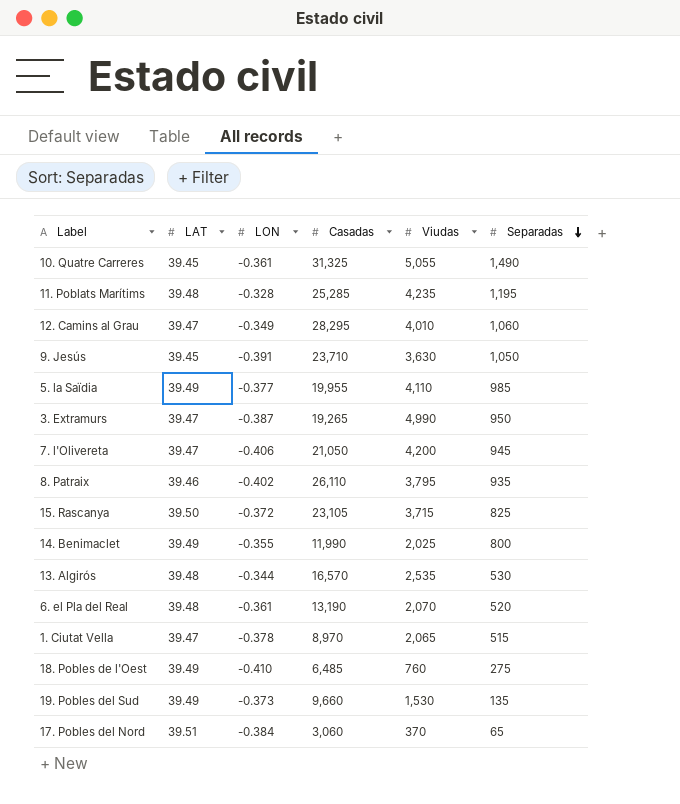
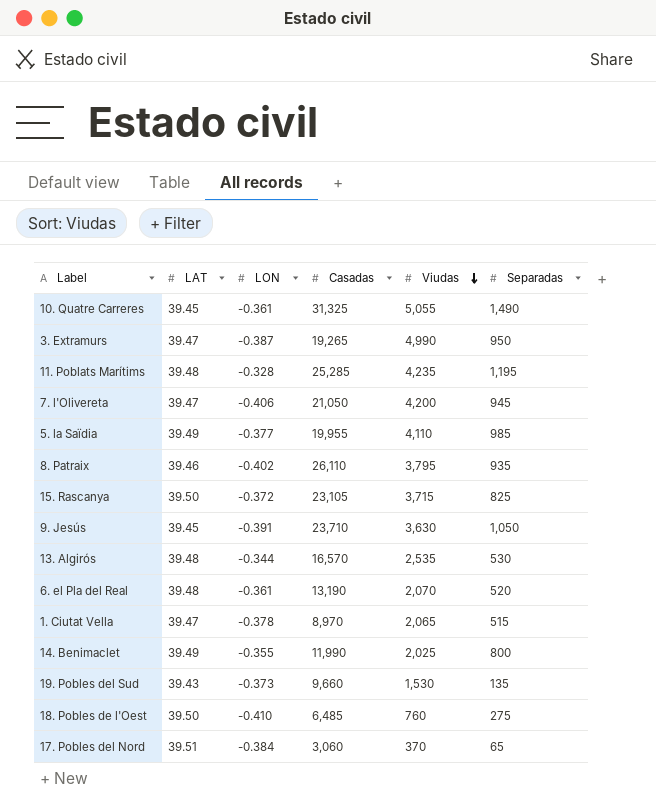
row order: Separadas descending -> Viudas descending
row 12. Camins al Grau: 39.47 | -0.349 | 28,295 | 4,010 | 1,060 -> none
19. Pobles del Sud | LAT: 39.49 -> 39.43
18. Pobles de l'Oest | LAT: 39.49 -> 39.50

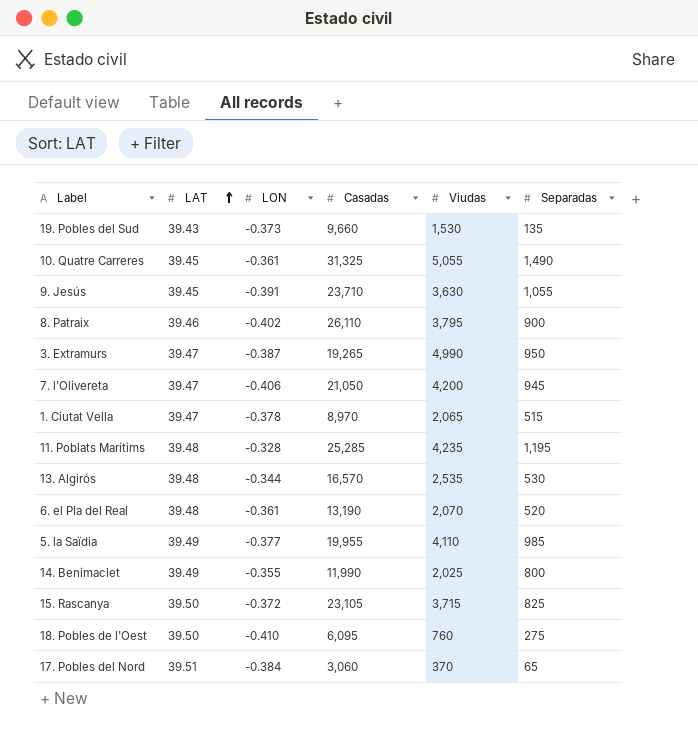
row order: Viudas descending -> LAT ascending
9. Jesús | Separadas: 1,050 -> 1,055
8. Patraix | Separadas: 935 -> 900
18. Pobles de l'Oest | Casadas: 6,485 -> 6,095

